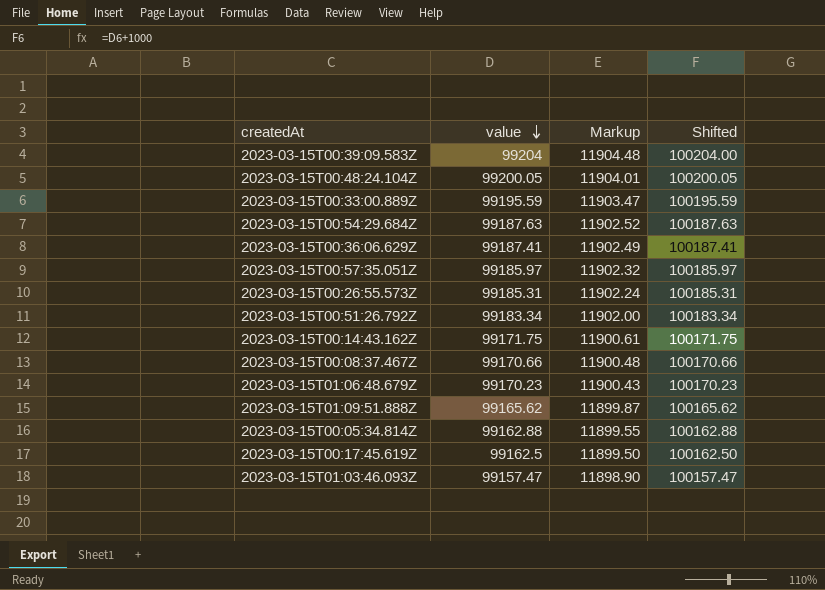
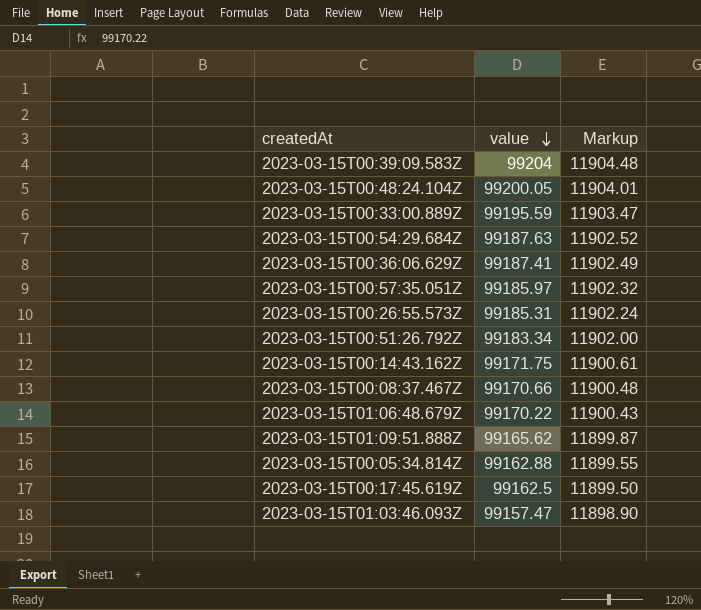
column Shifted | formula: [value] + 1000 -> none
2023-03-15T01:06:48.679Z | value: 99170.23 -> 99170.22

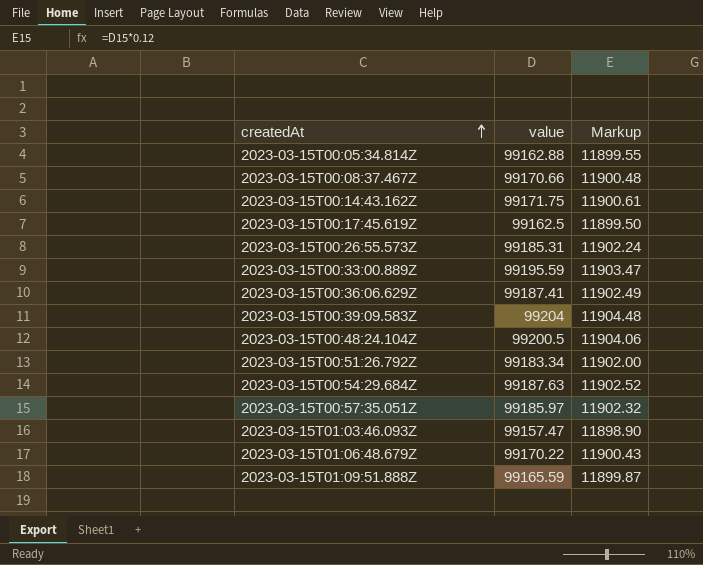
row order: value descending -> createdAt ascending
2023-03-15T00:48:24.104Z | value: 99200.05 -> 99200.5
2023-03-15T00:48:24.104Z | Markup: 11904.01 -> 11904.06
2023-03-15T01:09:51.888Z | value: 99165.62 -> 99165.59

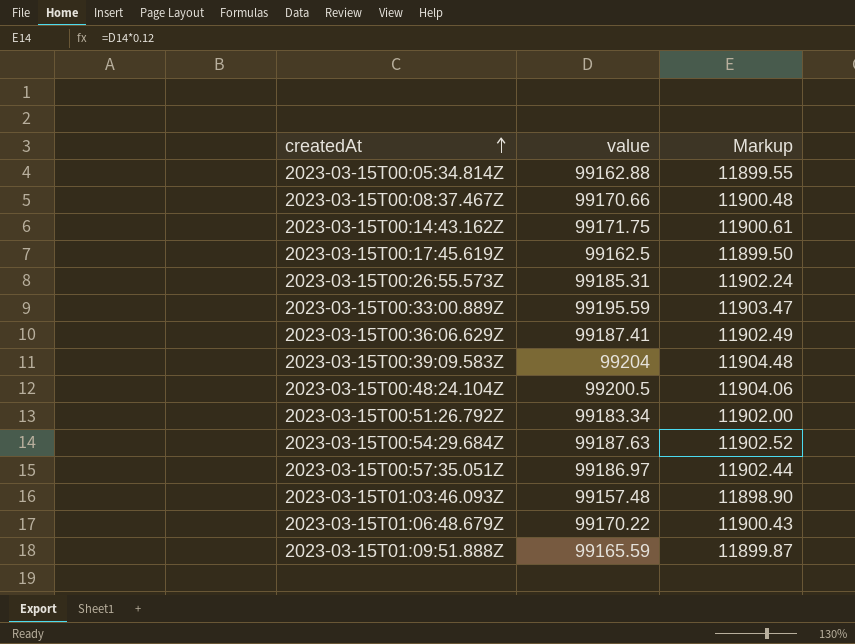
2023-03-15T00:57:35.051Z | value: 99185.97 -> 99186.97
2023-03-15T00:57:35.051Z | Markup: 11902.32 -> 11902.44
2023-03-15T01:03:46.093Z | value: 99157.47 -> 99157.48

